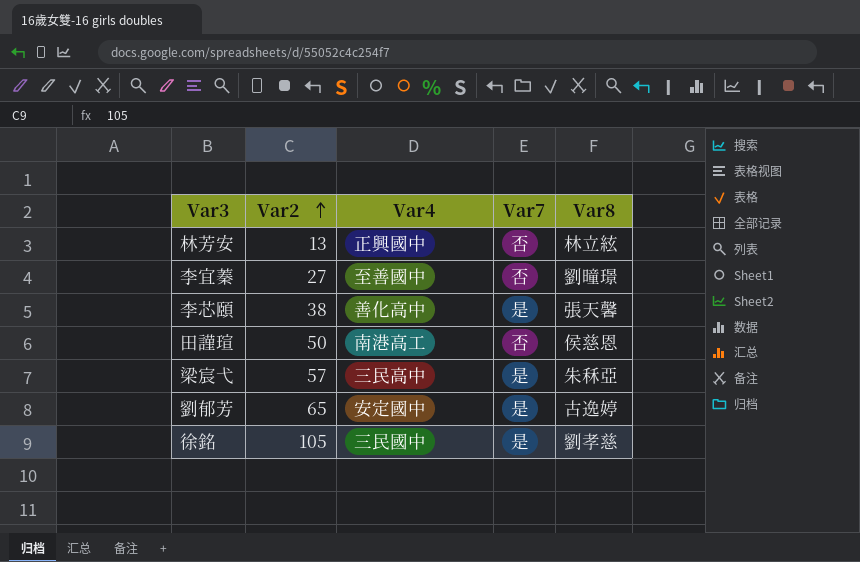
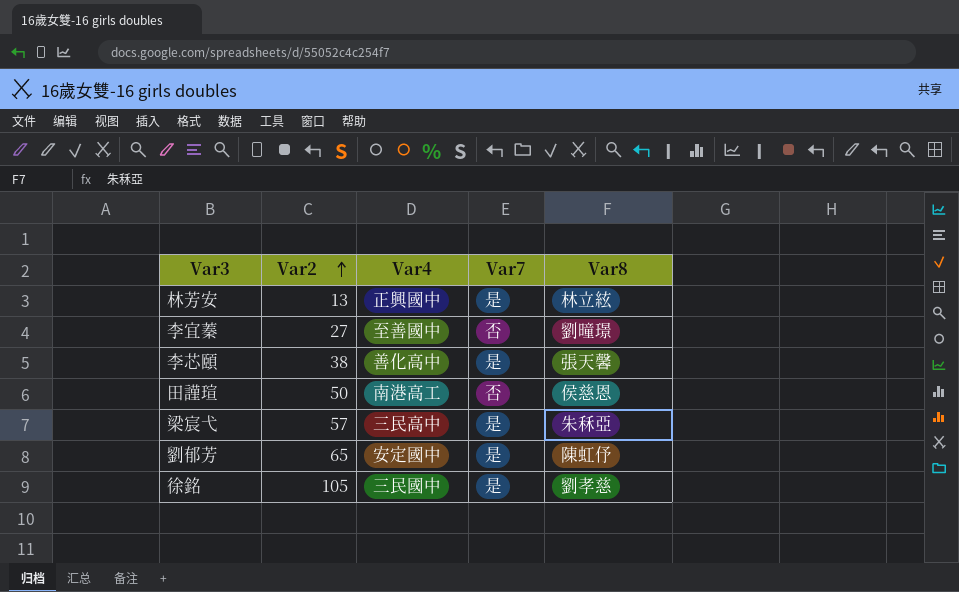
林芳安 | Var7: 否 -> 是
劉郁芳 | Var8: 古逸婷 -> 陳虹伃

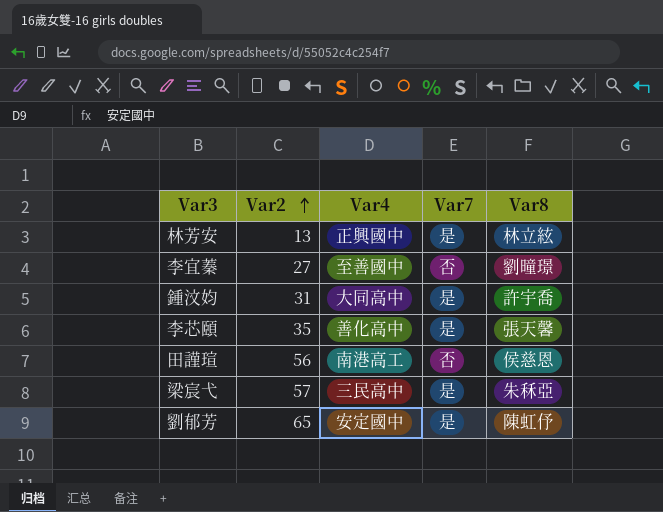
row 徐銘: 105 | 三民國中 | 是 | 劉孝慈 -> none
row 鍾汶㚬: none -> 31 | 大同高中 | 是 | 許宇喬
李芯頤 | Var2: 38 -> 35
田謹瑄 | Var2: 50 -> 56

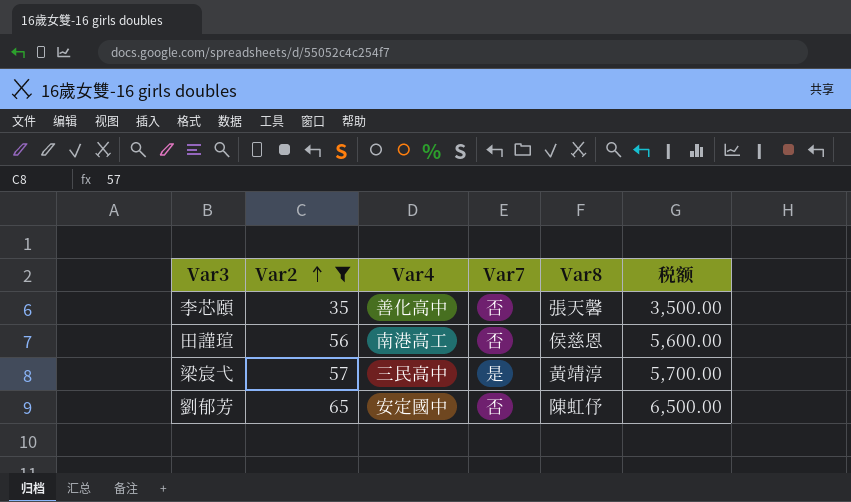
filter: none -> Var2 >= 35
column 税额 | formula: none -> [Var2] * 100
李芯頤 | Var7: 是 -> 否
梁宸弋 | Var8: 朱秝亞 -> 黃靖淳
劉郁芳 | Var7: 是 -> 否

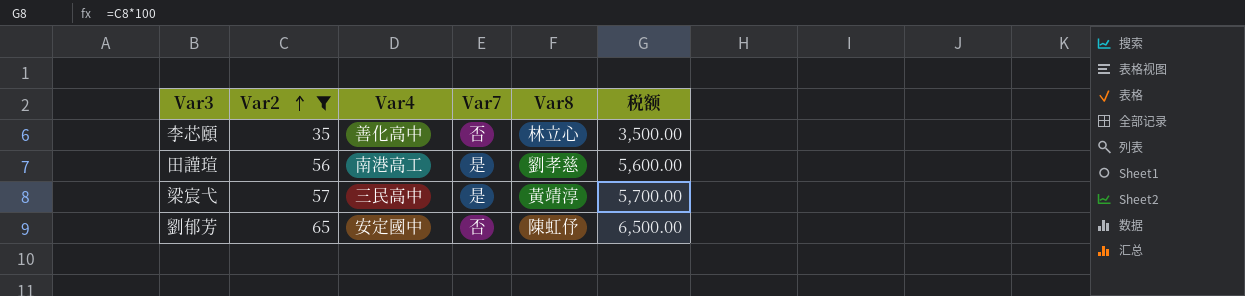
李芯頤 | Var8: 張天馨 -> 林立心
田謹瑄 | Var7: 否 -> 是
田謹瑄 | Var8: 侯慈恩 -> 劉孝慈

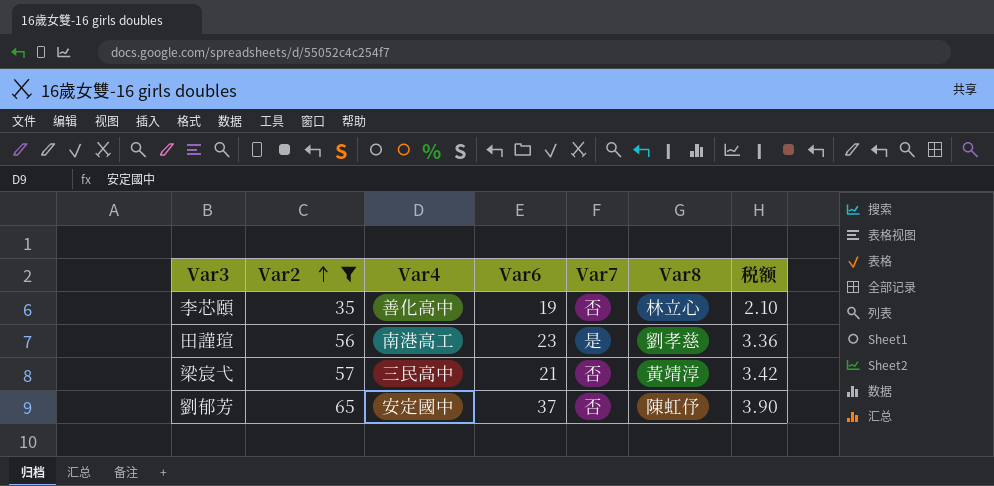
column Var6 | position: none -> 4
column 税额 | formula: [Var2] * 100 -> [Var2] * 0.06
梁宸弋 | Var7: 是 -> 否

